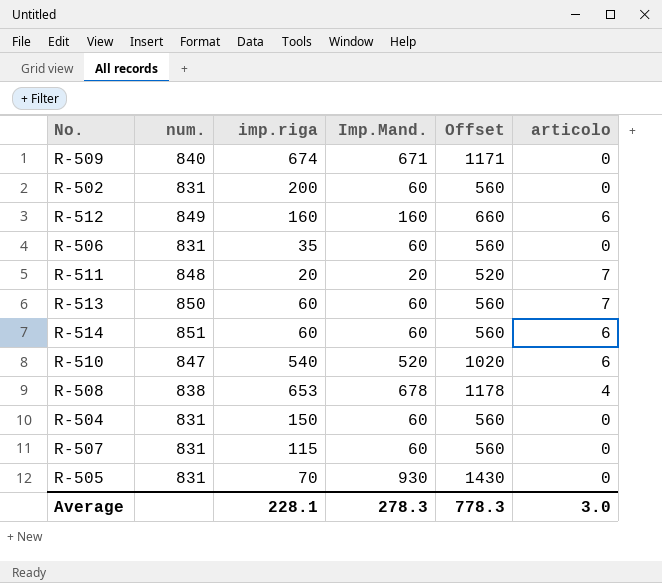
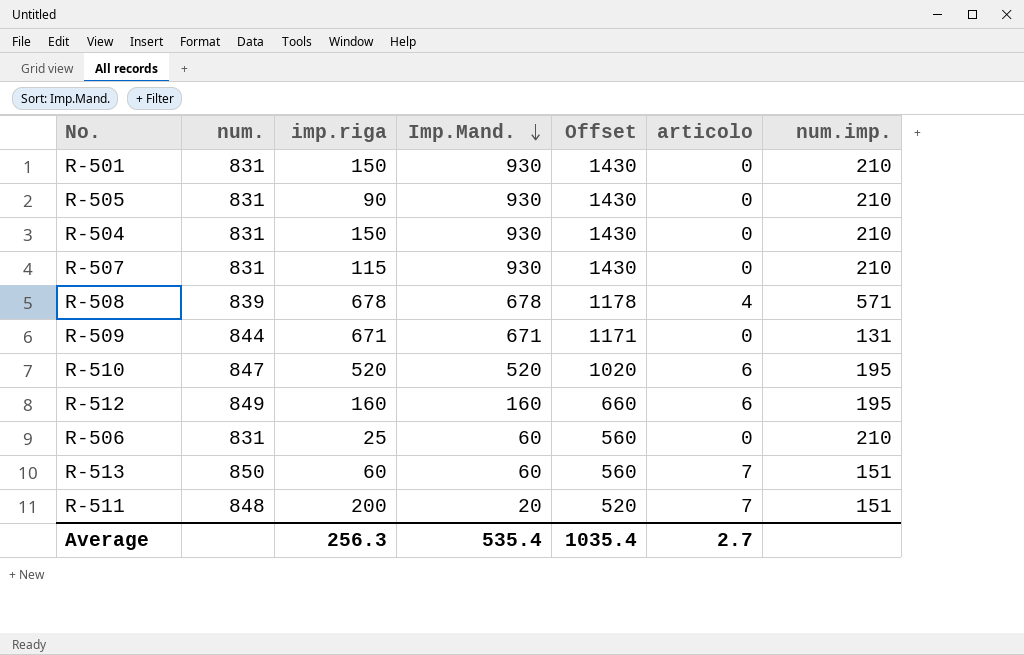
row order: none -> Imp.Mand. descending
column num.imp. | position: none -> 7
row R-502: 831 | 200 | 60 | 560 | 0 -> none
row R-514: 851 | 60 | 60 | 560 | 6 -> none
row R-501: none -> 831 | 150 | 930 | 1430 | 0 | 210
R-505 | imp.riga: 70 -> 90
R-504 | Imp.Mand.: 60 -> 930
R-504 | Offset: 560 -> 1430
R-507 | Imp.Mand.: 60 -> 930
R-507 | Offset: 560 -> 1430
R-508 | num.: 838 -> 839
R-508 | imp.riga: 653 -> 678
R-509 | num.: 840 -> 844
R-509 | imp.riga: 674 -> 671
R-510 | imp.riga: 540 -> 520
R-506 | imp.riga: 35 -> 25
R-511 | imp.riga: 20 -> 200
Average | imp.riga: 228.1 -> 256.3
Average | Imp.Mand.: 278.3 -> 535.4
Average | Offset: 778.3 -> 1035.4
Average | articolo: 3.0 -> 2.7

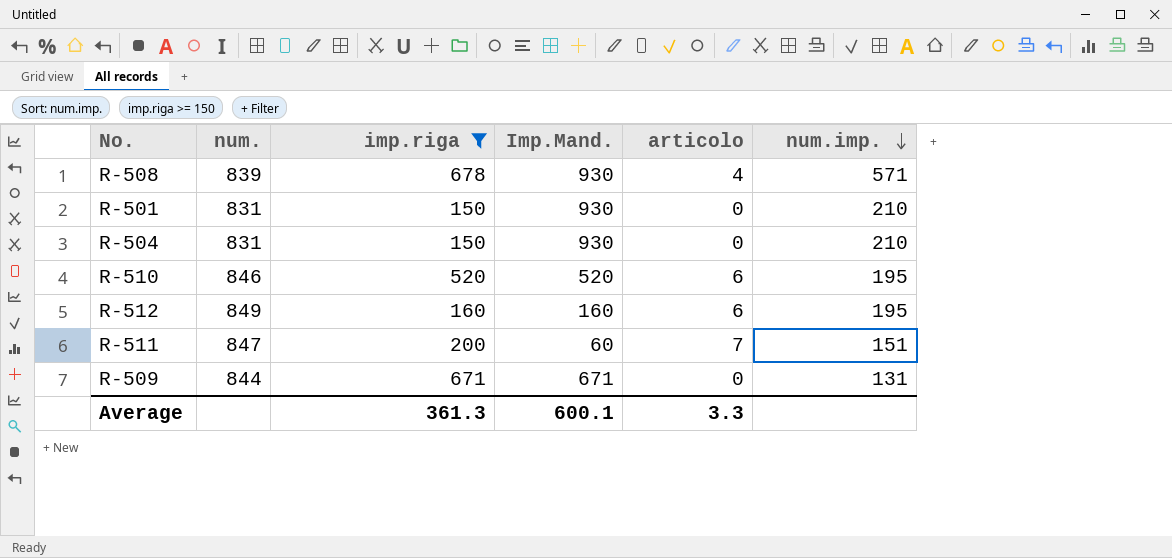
filter: none -> imp.riga >= 150
row order: Imp.Mand. descending -> num.imp. descending
column Offset | formula: [Imp.Mand.] + 500 -> none
R-508 | Imp.Mand.: 678 -> 930
R-510 | num.: 847 -> 846
R-511 | num.: 848 -> 847
R-511 | Imp.Mand.: 20 -> 60
Average | imp.riga: 256.3 -> 361.3
Average | Imp.Mand.: 535.4 -> 600.1
Average | articolo: 2.7 -> 3.3

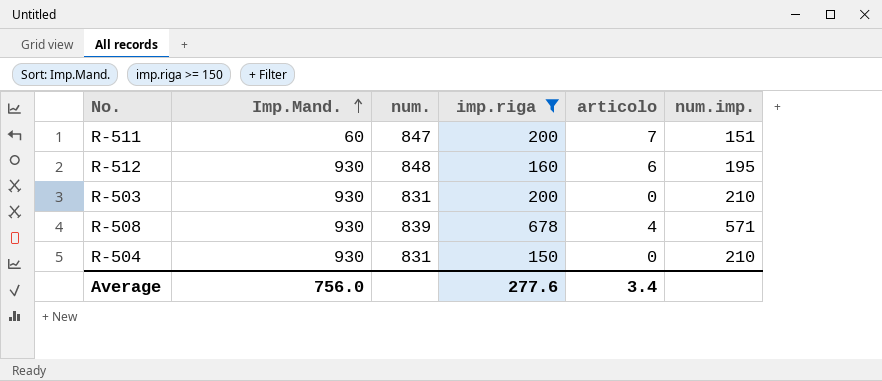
row order: num.imp. descending -> Imp.Mand. ascending
column Imp.Mand. | position: 4 -> 2
row R-501: 831 | 150 | 930 | 0 | 210 -> none
row R-510: 846 | 520 | 520 | 6 | 195 -> none
row R-509: 844 | 671 | 671 | 0 | 131 -> none
R-512 | Imp.Mand.: 160 -> 930
R-512 | num.: 849 -> 848
row R-503: none -> 930 | 831 | 200 | 0 | 210
Average | Imp.Mand.: 600.1 -> 756.0
Average | imp.riga: 361.3 -> 277.6
Average | articolo: 3.3 -> 3.4

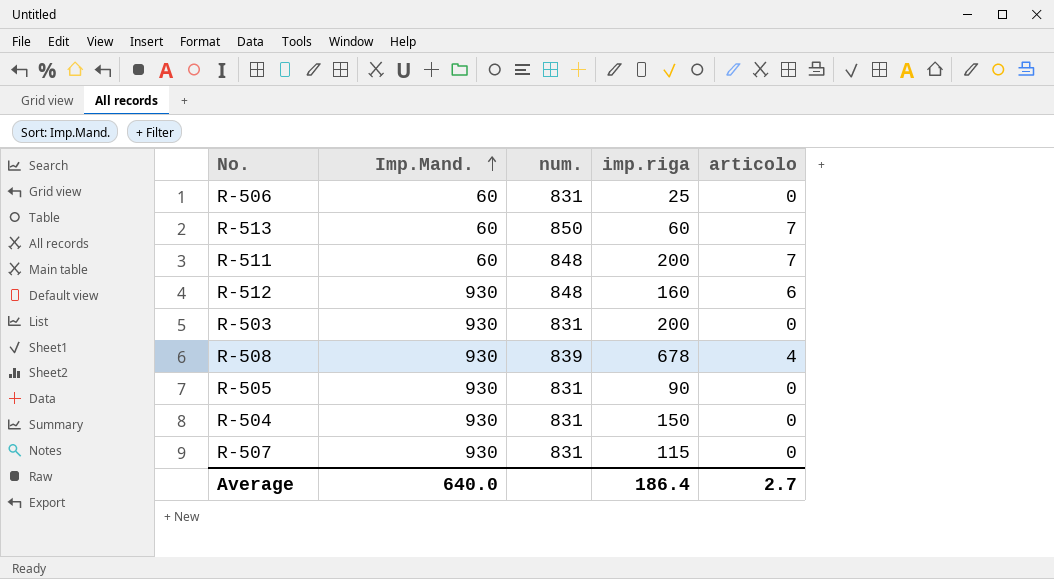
filter: imp.riga >= 150 -> none
column num.imp. | position: 6 -> none
R-511 | num.: 847 -> 848
Average | Imp.Mand.: 756.0 -> 640.0
Average | imp.riga: 277.6 -> 186.4
Average | articolo: 3.4 -> 2.7

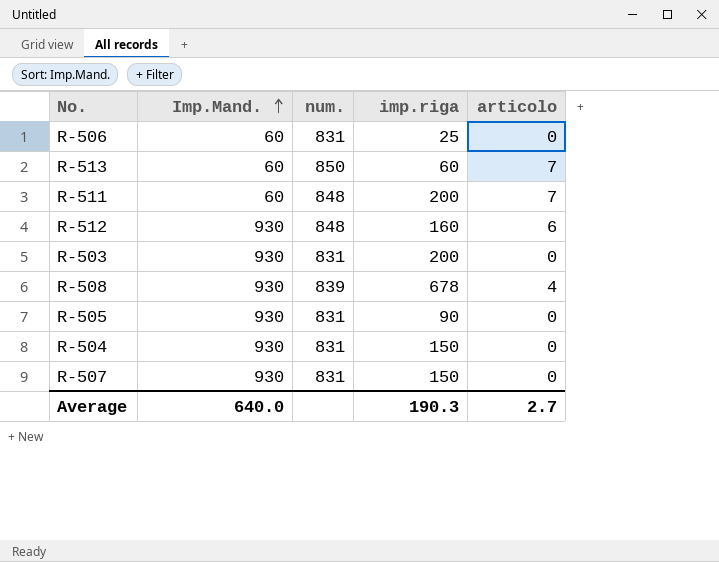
R-507 | imp.riga: 115 -> 150
Average | imp.riga: 186.4 -> 190.3

